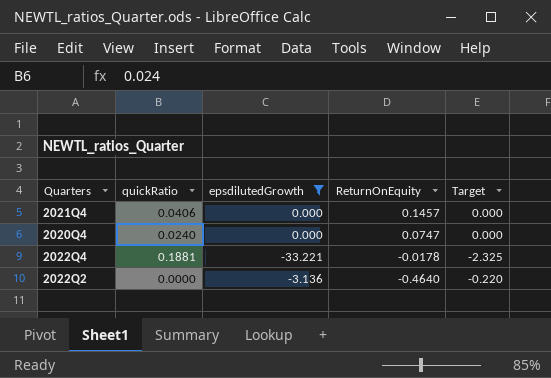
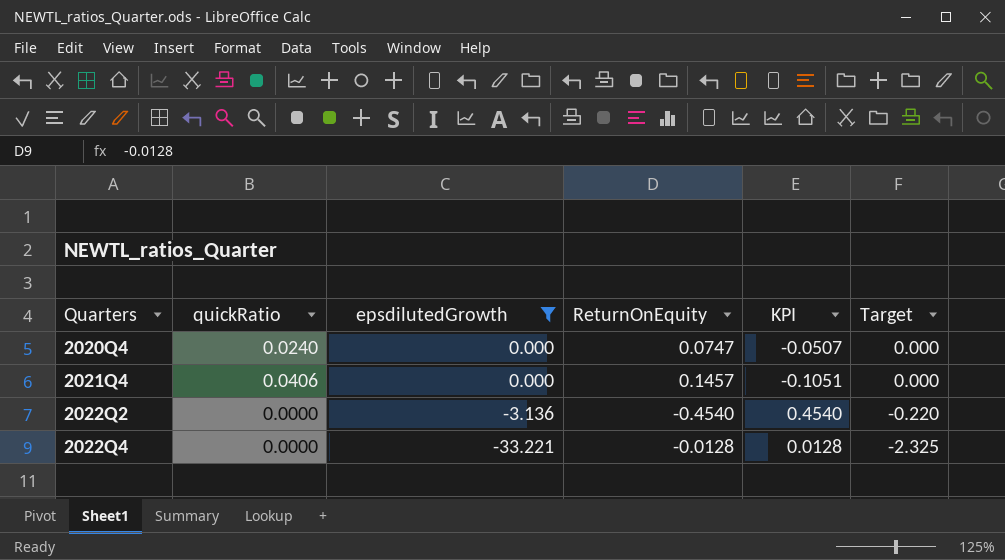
row order: ReturnOnEquity descending -> Quarters ascending
column KPI | formula: none -> [quickRatio] - [ReturnOnEquity]
2022Q2 | ReturnOnEquity: -0.4640 -> -0.4540
2022Q4 | quickRatio: 0.1881 -> 0.0000
2022Q4 | ReturnOnEquity: -0.0178 -> -0.0128

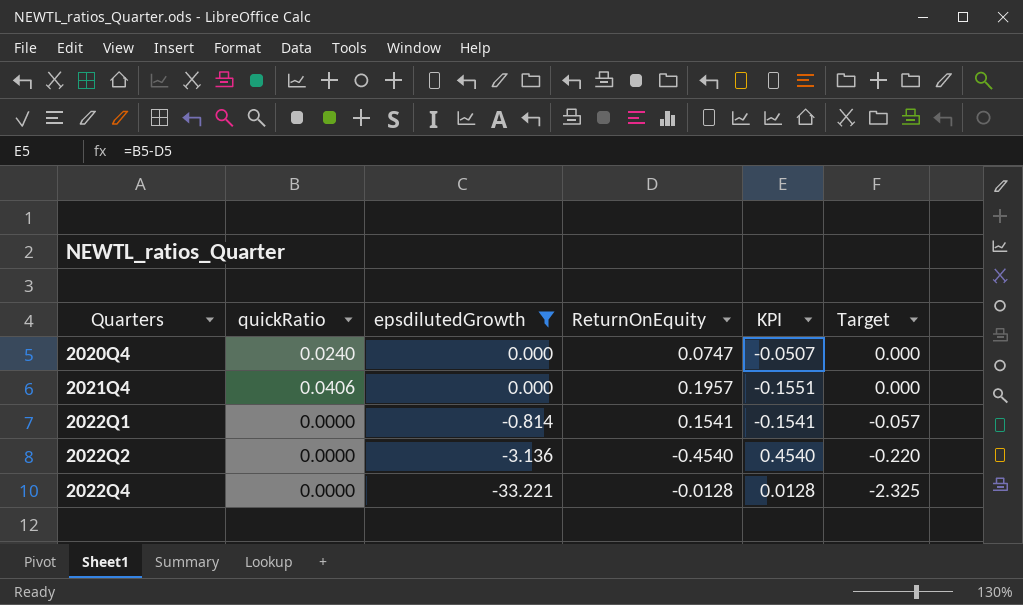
2021Q4 | ReturnOnEquity: 0.1457 -> 0.1957
2021Q4 | KPI: -0.1051 -> -0.1551
row 2022Q1: none -> 0.0000 | -0.814 | 0.1541 | -0.1541 | -0.057

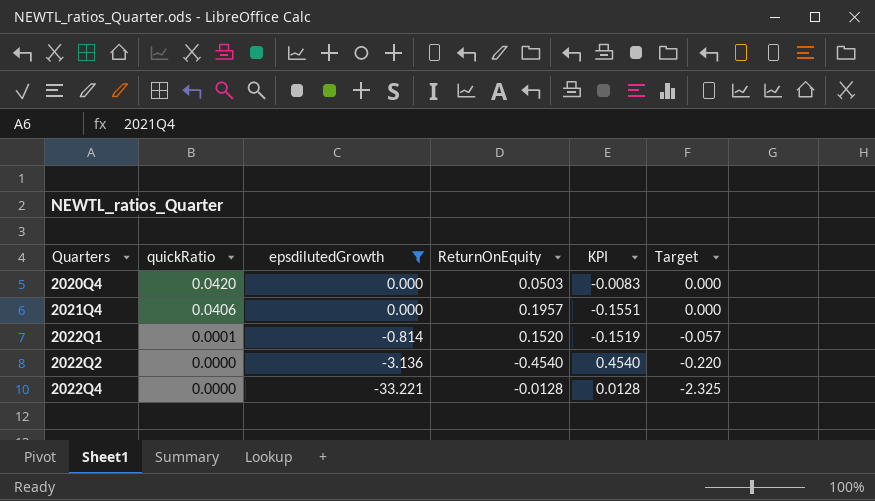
2020Q4 | quickRatio: 0.0240 -> 0.0420
2020Q4 | ReturnOnEquity: 0.0747 -> 0.0503
2020Q4 | KPI: -0.0507 -> -0.0083
2022Q1 | quickRatio: 0.0000 -> 0.0001
2022Q1 | ReturnOnEquity: 0.1541 -> 0.1520
2022Q1 | KPI: -0.1541 -> -0.1519

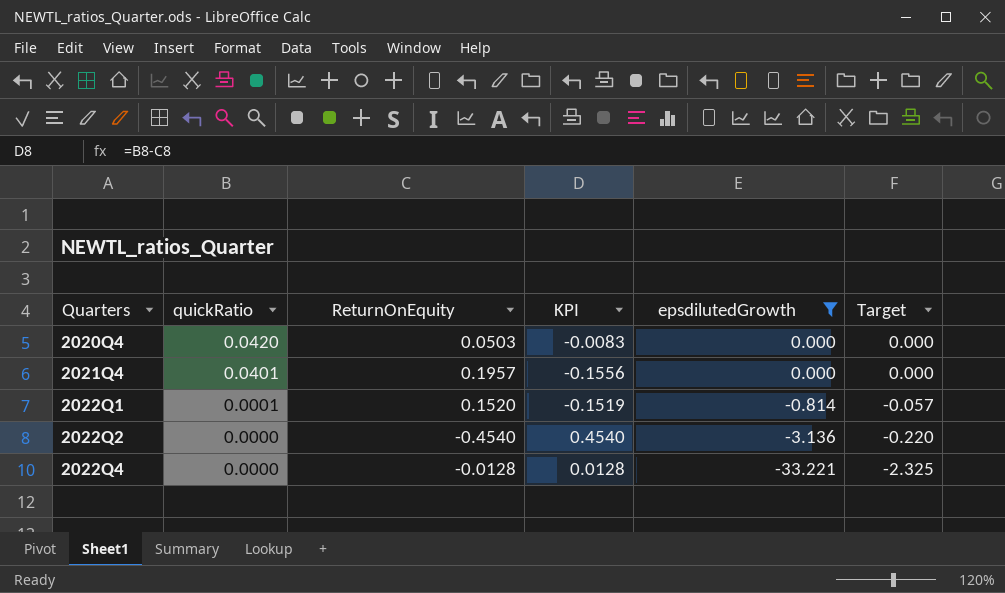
column epsdilutedGrowth | position: 3 -> 5
2021Q4 | quickRatio: 0.0406 -> 0.0401
2021Q4 | KPI: -0.1551 -> -0.1556

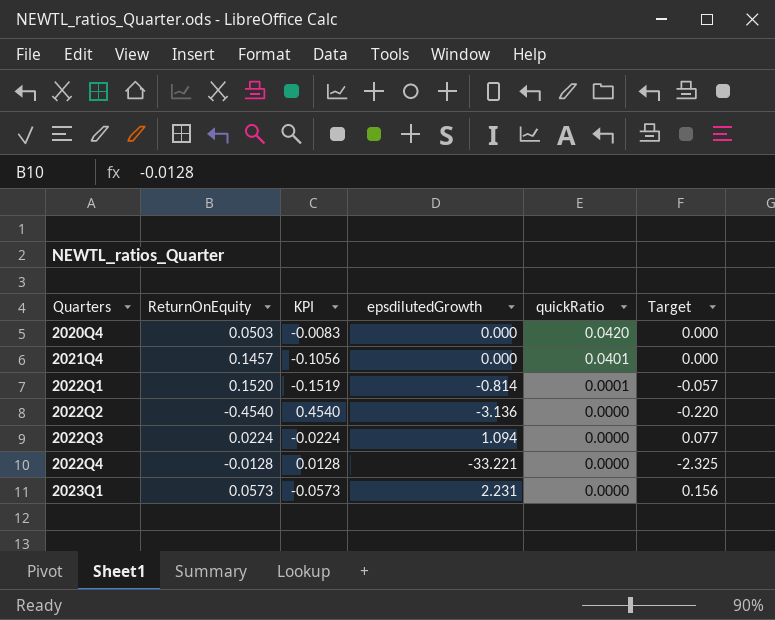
filter: epsdilutedGrowth <= 0.000 -> none
column quickRatio | position: 2 -> 5
2021Q4 | ReturnOnEquity: 0.1957 -> 0.1457
2021Q4 | KPI: -0.1556 -> -0.1056

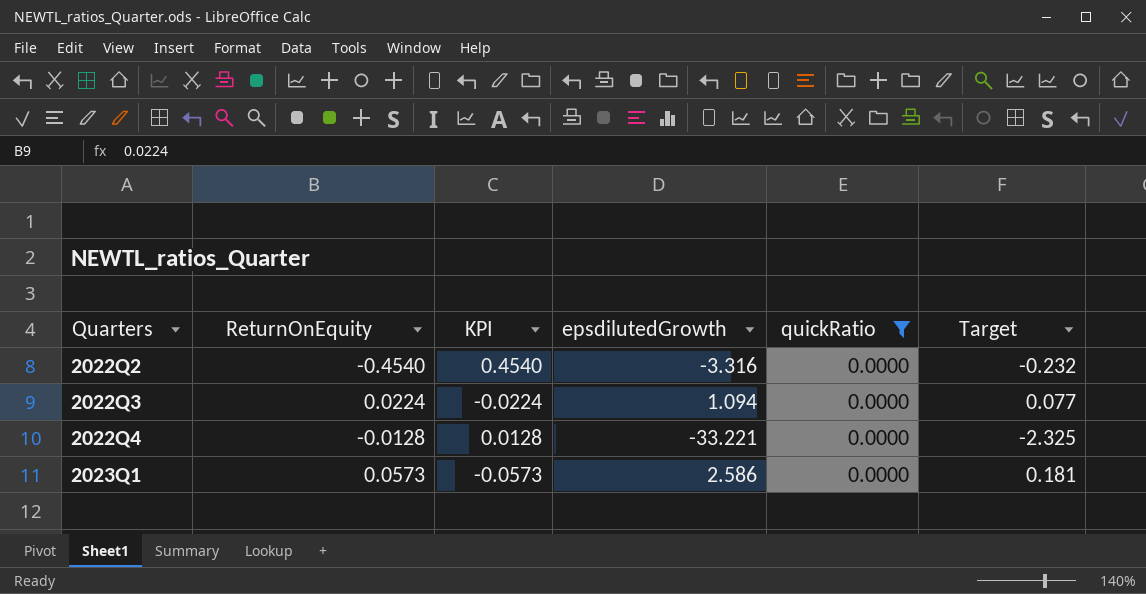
filter: none -> quickRatio = 0.0000
2022Q2 | epsdilutedGrowth: -3.136 -> -3.316
2022Q2 | Target: -0.220 -> -0.232
2023Q1 | epsdilutedGrowth: 2.231 -> 2.586
2023Q1 | Target: 0.156 -> 0.181

